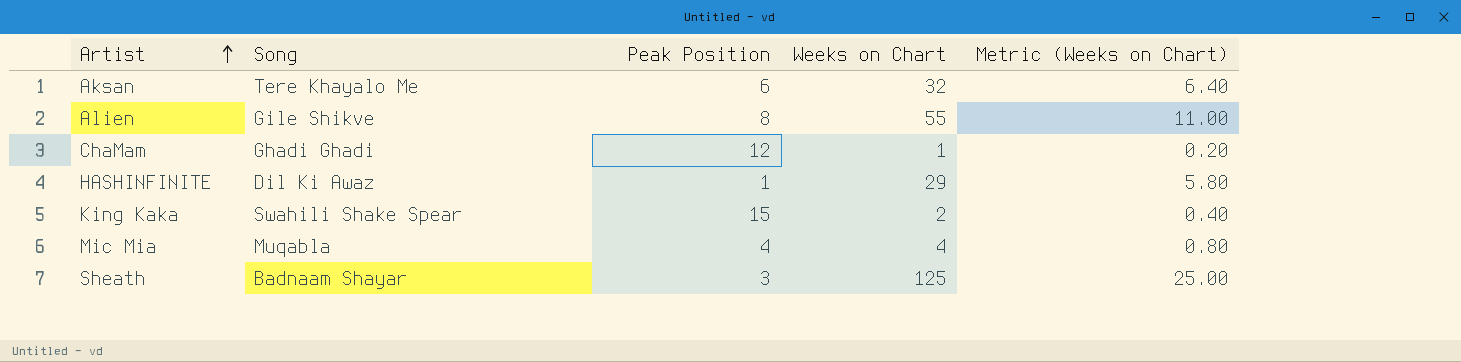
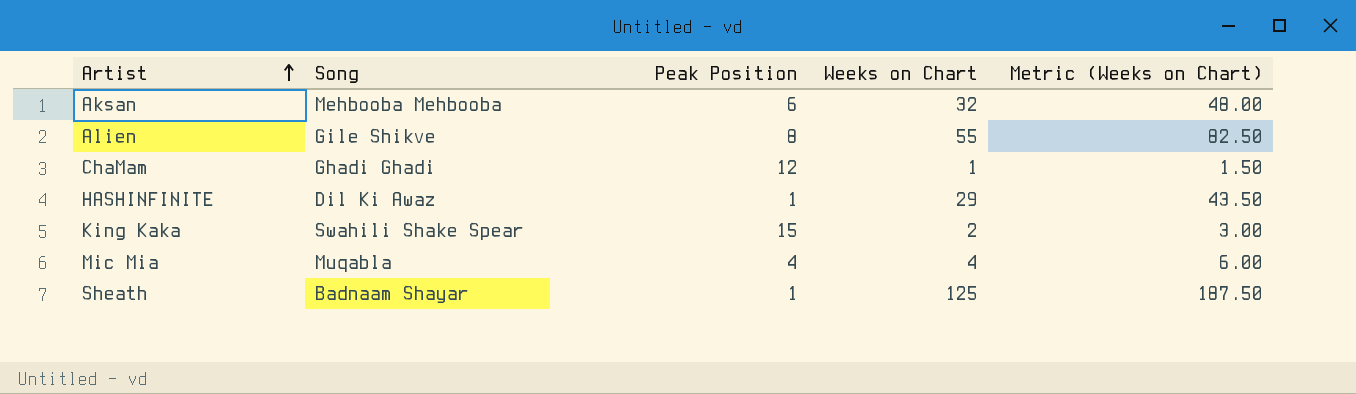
column Metric (Weeks on Chart) | formula: [Weeks on Chart] * 0.2 -> [Weeks on Chart] * 1.5
Aksan | Song: Tere Khayalo Me -> Mehbooba Mehbooba
Sheath | Peak Position: 3 -> 1

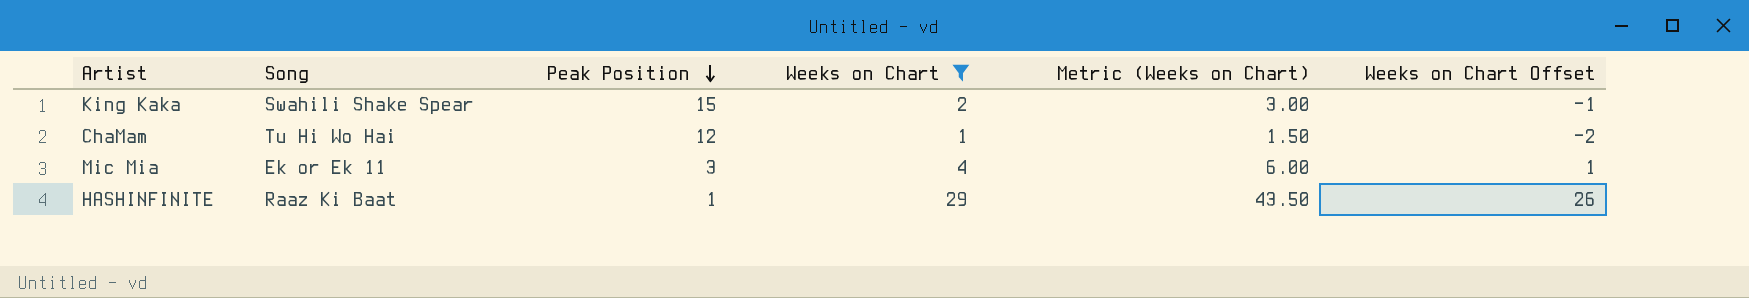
filter: none -> Weeks on Chart <= 29
row order: Artist ascending -> Peak Position descending
column Weeks on Chart Offset | formula: none -> [Weeks on Chart] - 3
ChaMam | Song: Ghadi Ghadi -> Tu Hi Wo Hai
Mic Mia | Song: Muqabla -> Ek or Ek 11
Mic Mia | Peak Position: 4 -> 3
HASHINFINITE | Song: Dil Ki Awaz -> Raaz Ki Baat

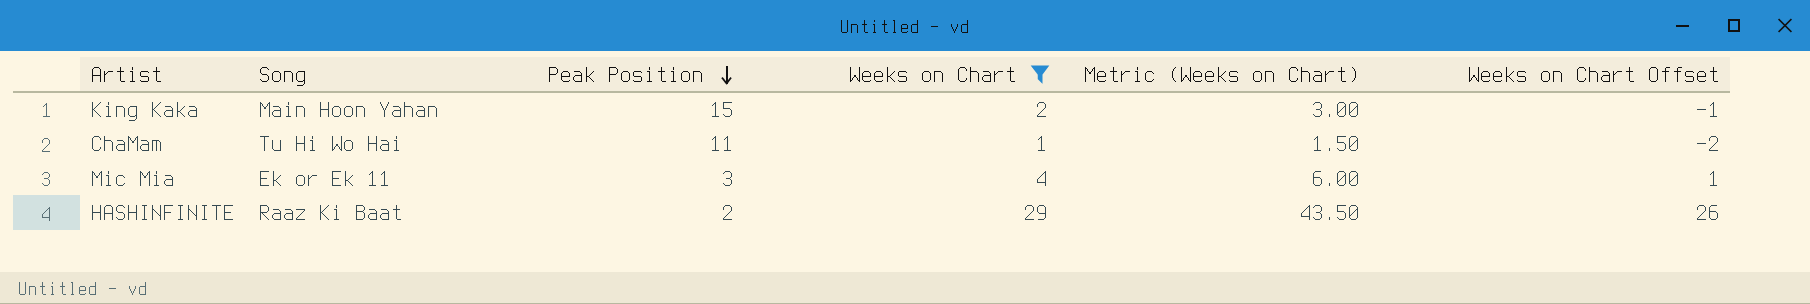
King Kaka | Song: Swahili Shake Spear -> Main Hoon Yahan
ChaMam | Peak Position: 12 -> 11
HASHINFINITE | Peak Position: 1 -> 2

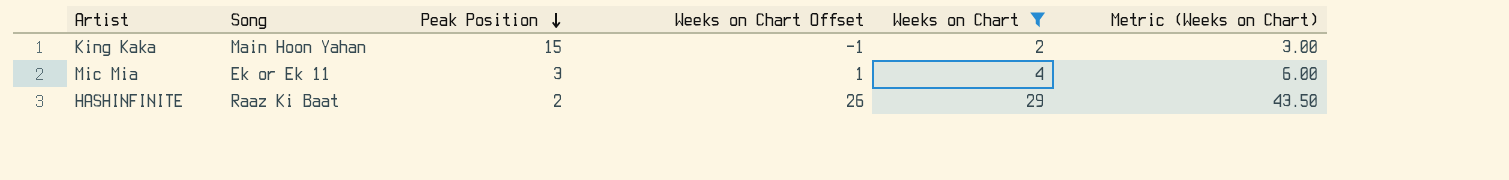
column Weeks on Chart Offset | position: 6 -> 4
row ChaMam: Tu Hi Wo Hai | 11 | 1 | 1.50 | -2 -> none

